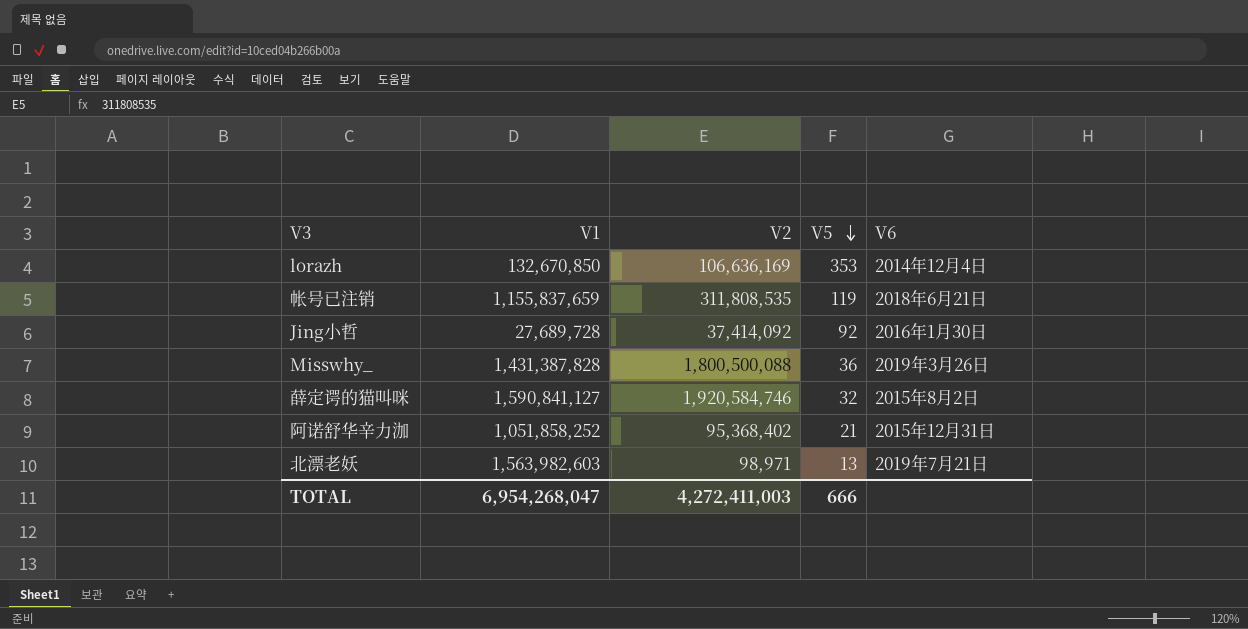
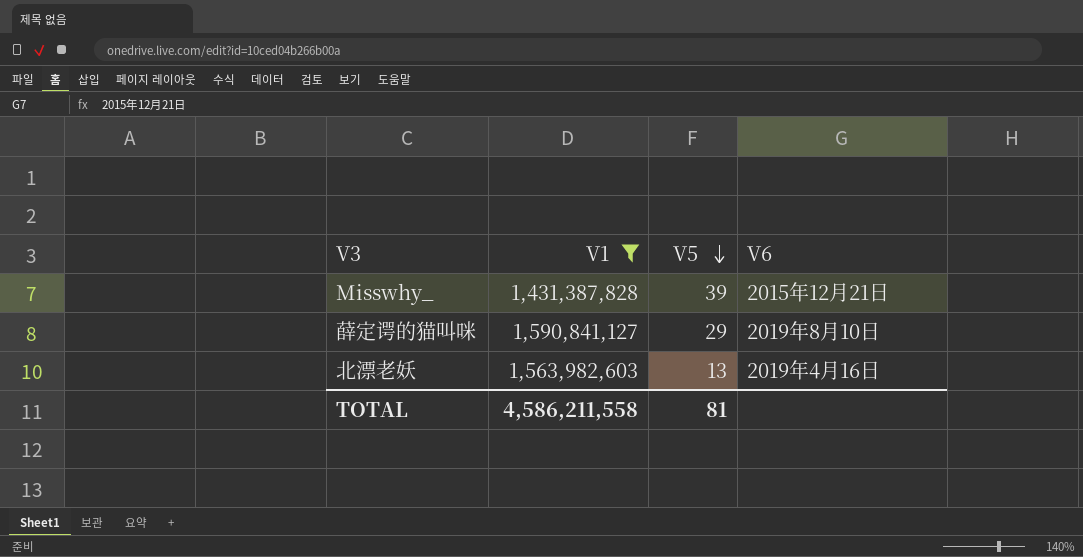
filter: none -> V1 >= 1,431,387,828
column V2 | position: 3 -> none
Misswhy_ | V5: 36 -> 39
Misswhy_ | V6: 2019年3月26日 -> 2015年12月21日
薛定谔的猫叫咪 | V5: 32 -> 29
薛定谔的猫叫咪 | V6: 2015年8月2日 -> 2019年8月10日
北漂老妖 | V6: 2019年7月21日 -> 2019年4月16日
TOTAL | V1: 6,954,268,047 -> 4,586,211,558
TOTAL | V5: 666 -> 81

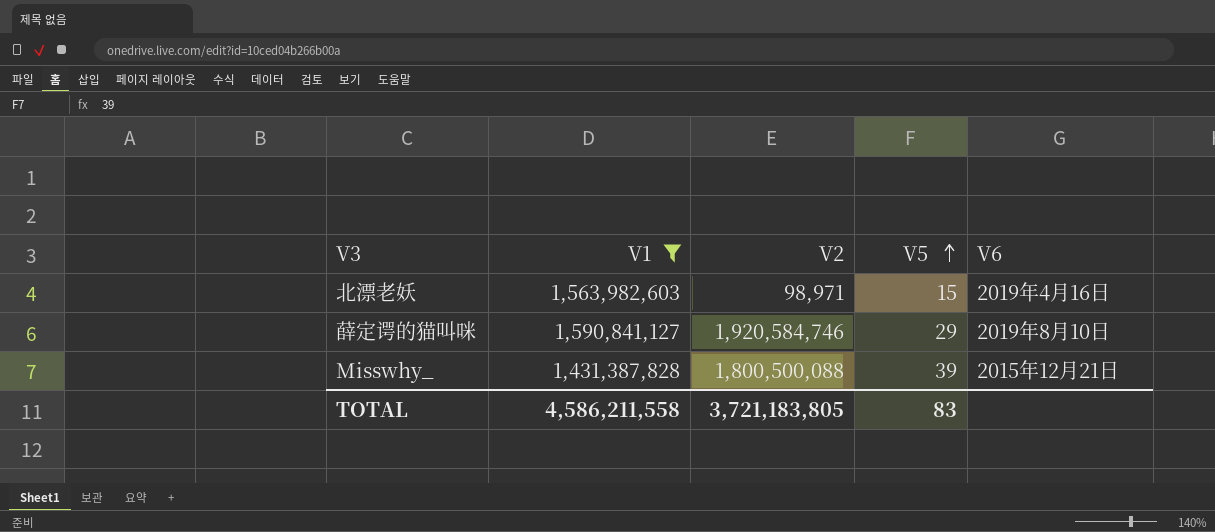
row order: V5 descending -> V5 ascending
column V2 | position: none -> 3
北漂老妖 | V5: 13 -> 15
TOTAL | V5: 81 -> 83

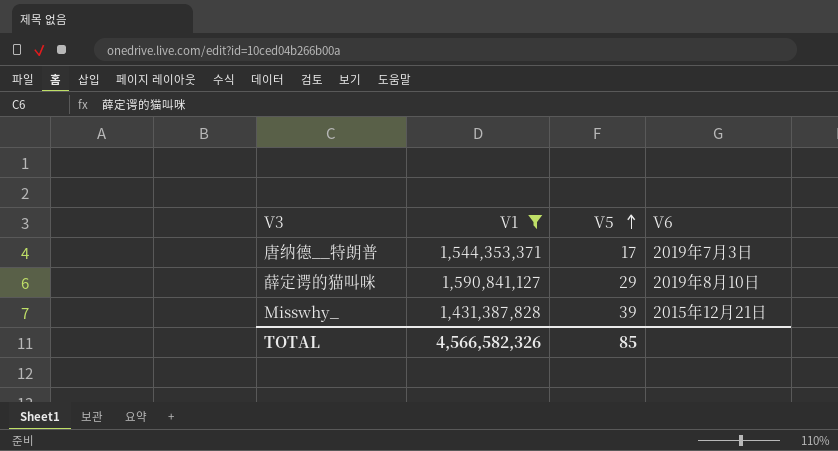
column V2 | position: 3 -> none
row 北漂老妖: 1,563,982,603 | 98,971 | 15 | 2019年4月16日 -> none
row 唐纳德__特朗普: none -> 1,544,353,371 | 17 | 2019年7月3日
TOTAL | V1: 4,586,211,558 -> 4,566,582,326
TOTAL | V5: 83 -> 85

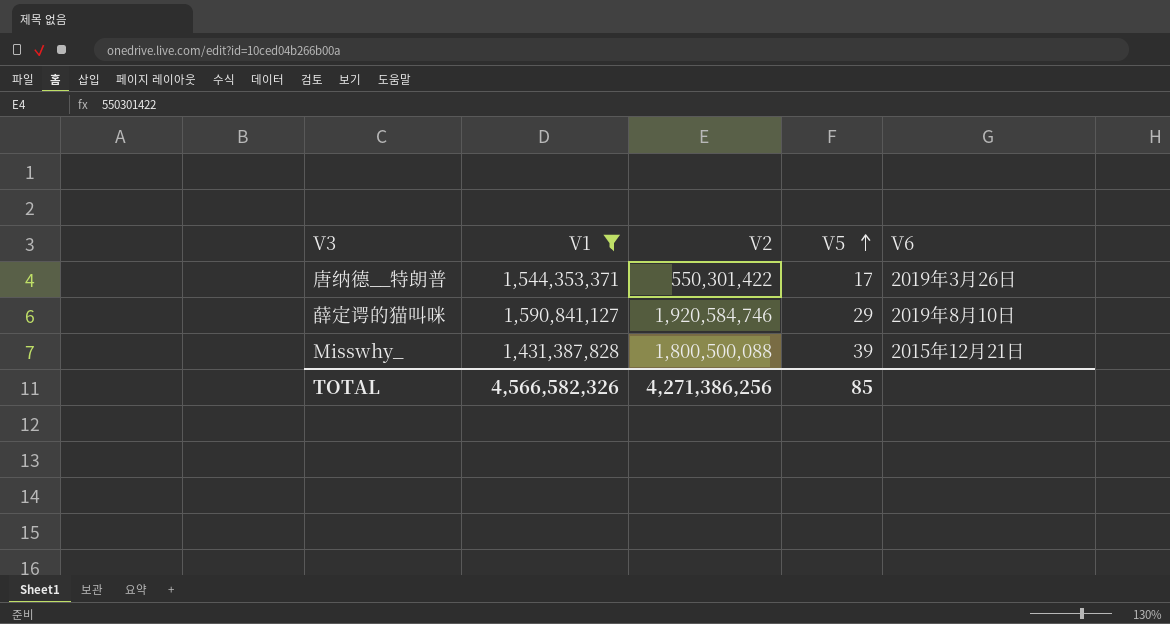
column V2 | position: none -> 3
唐纳德__特朗普 | V6: 2019年7月3日 -> 2019年3月26日

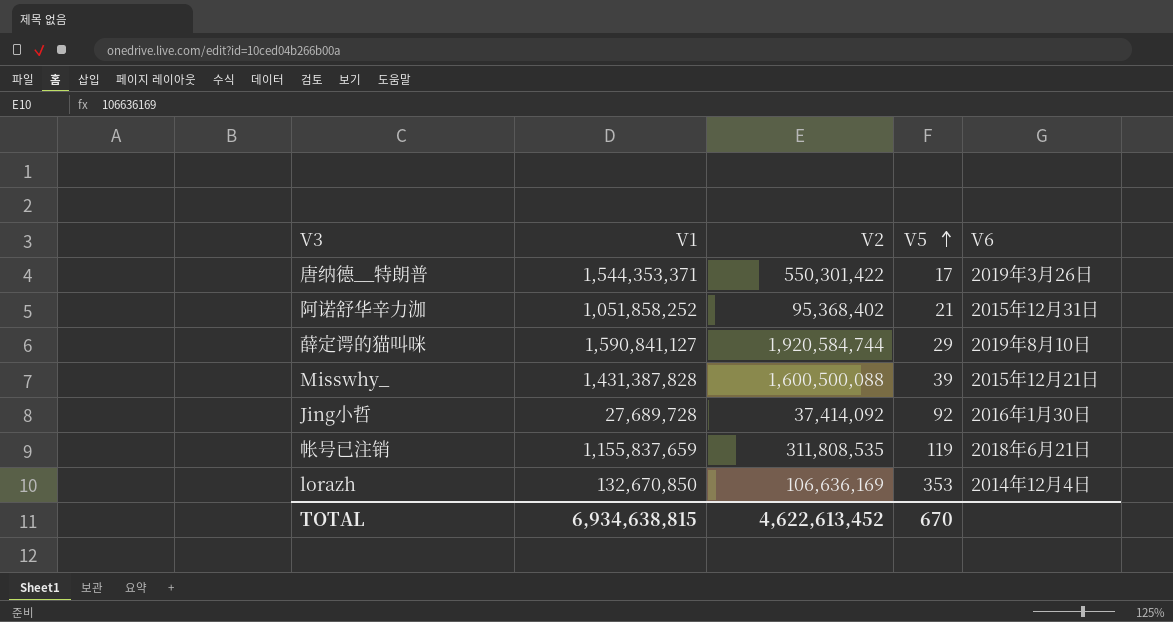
filter: V1 >= 1,431,387,828 -> none
薛定谔的猫叫咪 | V2: 1,920,584,746 -> 1,920,584,744
Misswhy_ | V2: 1,800,500,088 -> 1,600,500,088
TOTAL | V1: 4,566,582,326 -> 6,934,638,815
TOTAL | V2: 4,271,386,256 -> 4,622,613,452
TOTAL | V5: 85 -> 670

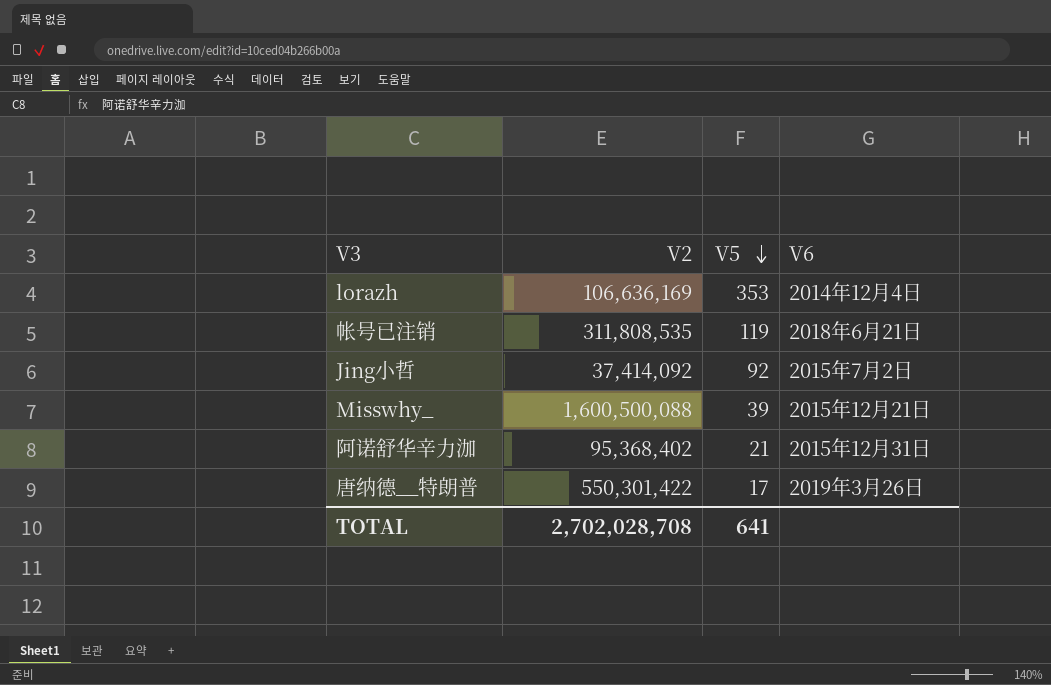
row order: V5 ascending -> V5 descending
column V1 | position: 2 -> none
row 薛定谔的猫叫咪: 1,590,841,127 | 1,920,584,744 | 29 | 2019年8月10日 -> none
Jing小哲 | V6: 2016年1月30日 -> 2015年7月2日
TOTAL | V2: 4,622,613,452 -> 2,702,028,708
TOTAL | V5: 670 -> 641

